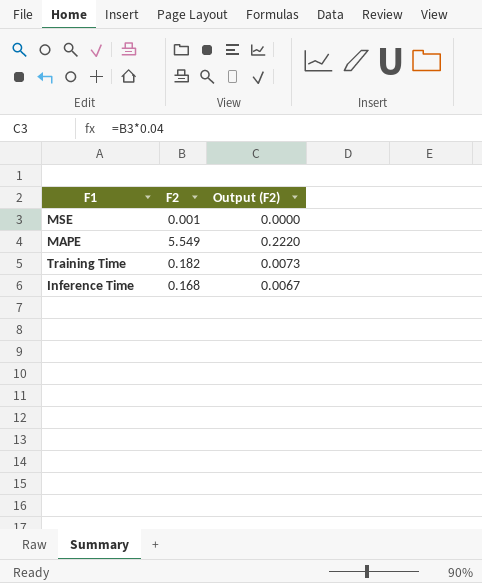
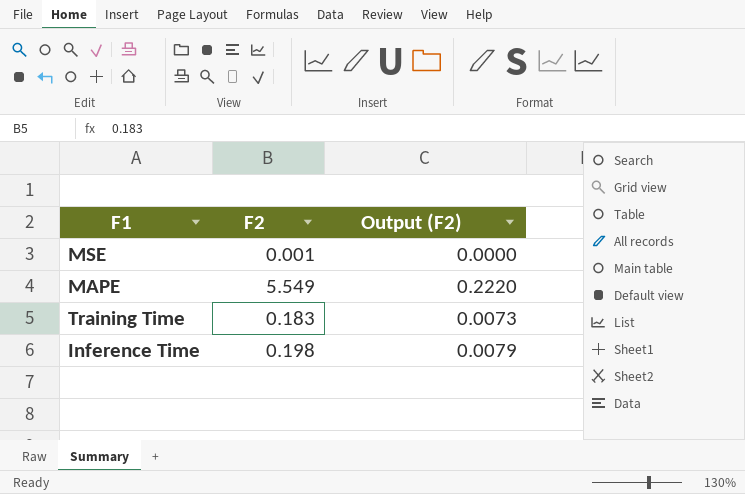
Training Time | F2: 0.182 -> 0.183
Inference Time | F2: 0.168 -> 0.198
Inference Time | Output (F2): 0.0067 -> 0.0079

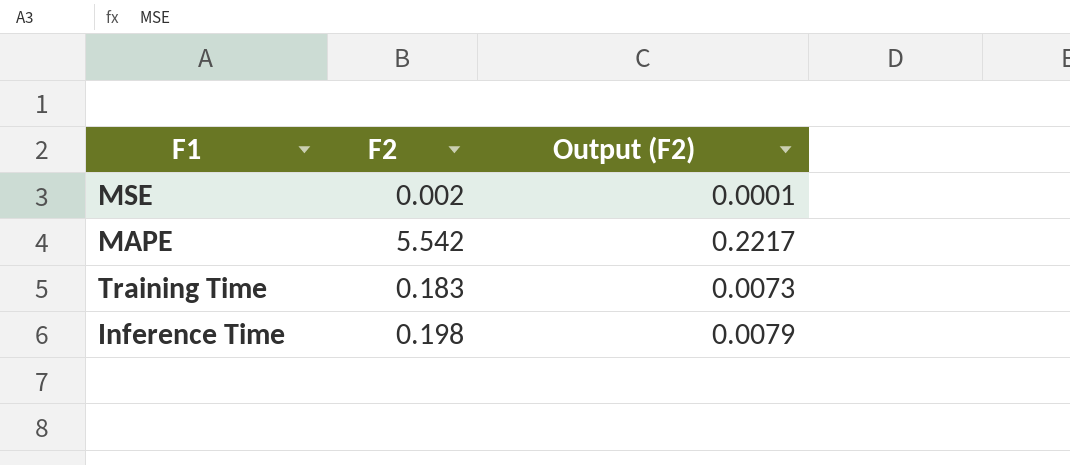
MSE | F2: 0.001 -> 0.002
MSE | Output (F2): 0.0000 -> 0.0001
MAPE | F2: 5.549 -> 5.542
MAPE | Output (F2): 0.2220 -> 0.2217

